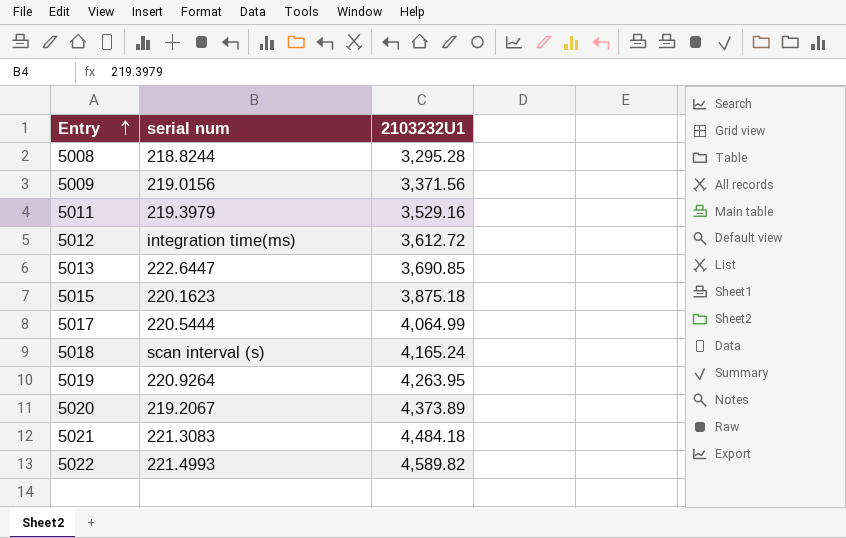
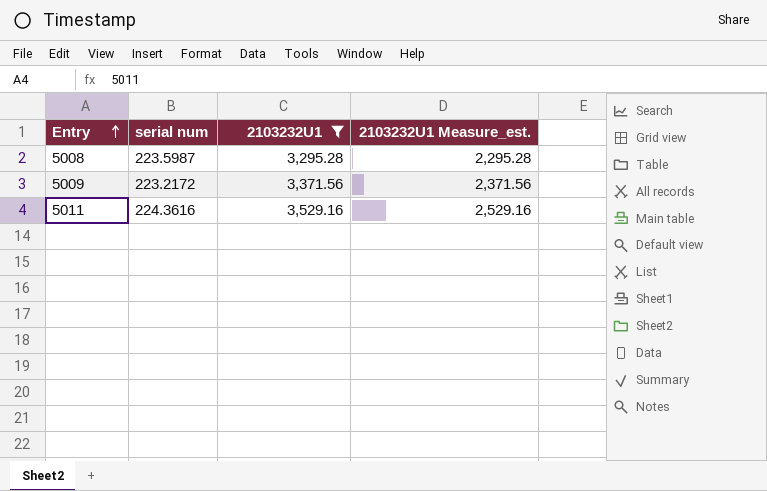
filter: none -> 2103232U1 <= 3,529.16
column 2103232U1 Measure_est. | formula: none -> [2103232U1] - 1000
5008 | serial num: 218.8244 -> 223.5987
5009 | serial num: 219.0156 -> 223.2172
5011 | serial num: 219.3979 -> 224.3616

